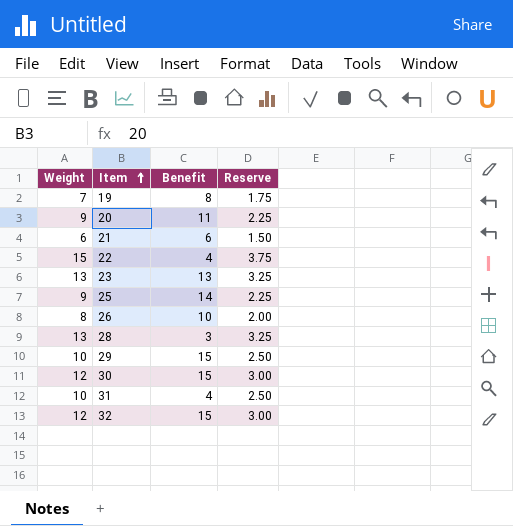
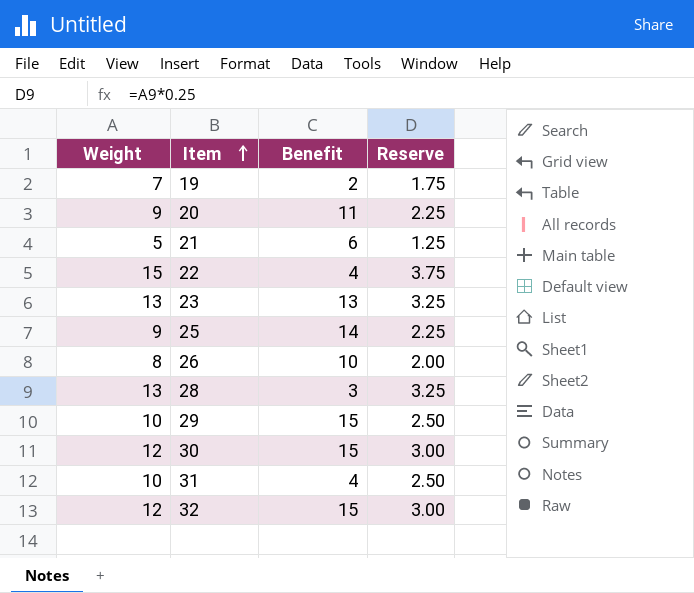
19 | Benefit: 8 -> 2
21 | Weight: 6 -> 5
21 | Reserve: 1.50 -> 1.25

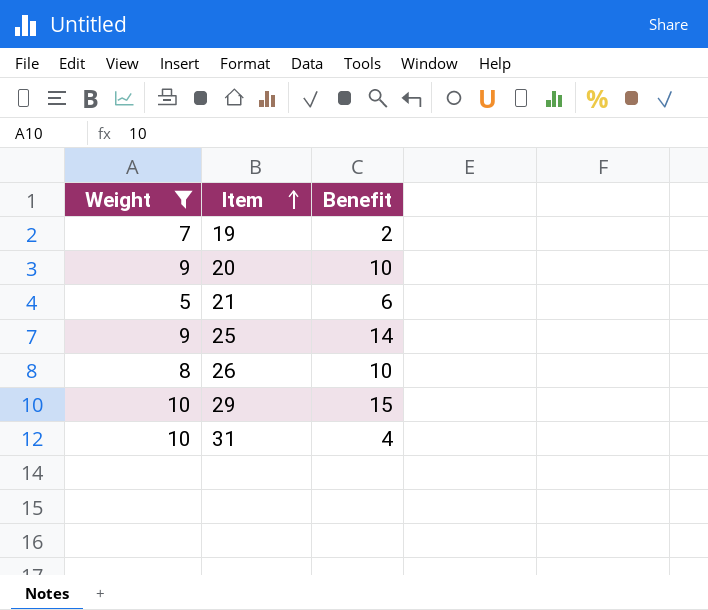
filter: none -> Weight <= 10
column Reserve | formula: [Weight] * 0.25 -> none
20 | Benefit: 11 -> 10

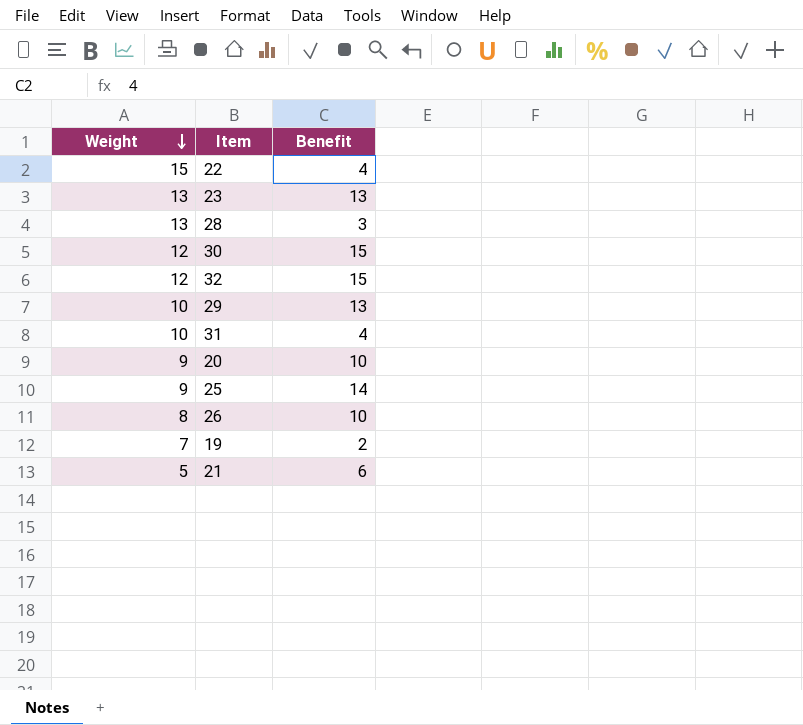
filter: Weight <= 10 -> none
row order: Item ascending -> Weight descending
29 | Benefit: 15 -> 13

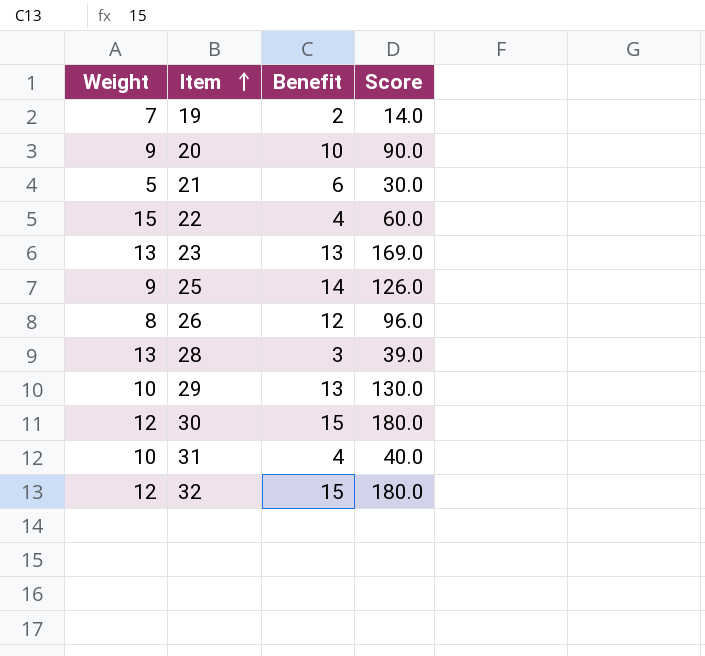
row order: Weight descending -> Item ascending
column Score | formula: none -> [Weight] * [Benefit]
26 | Benefit: 10 -> 12

